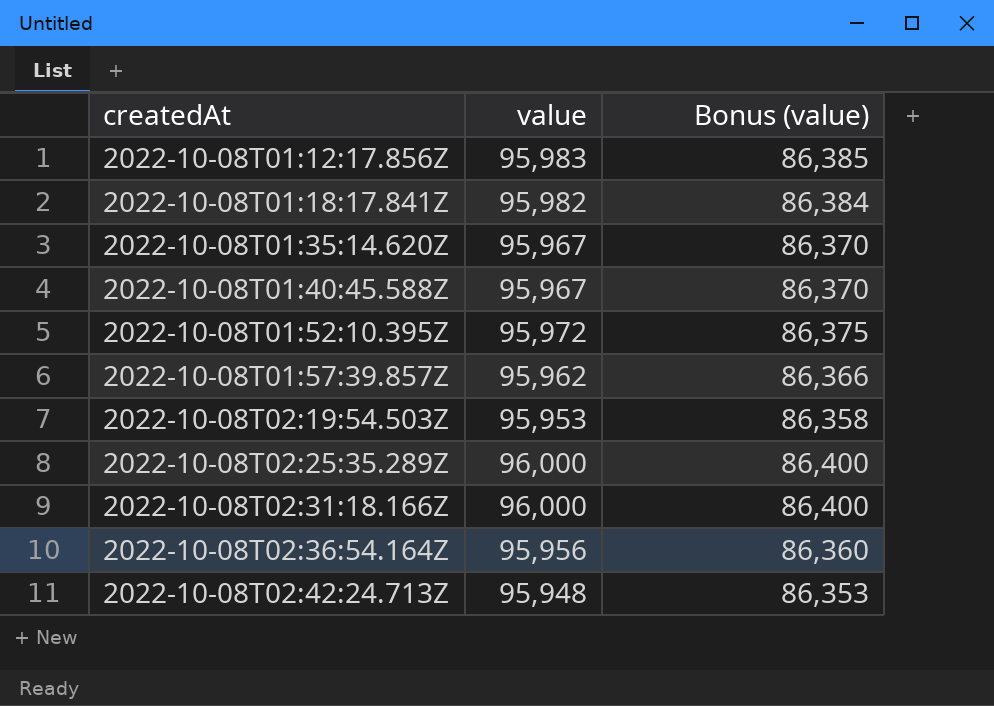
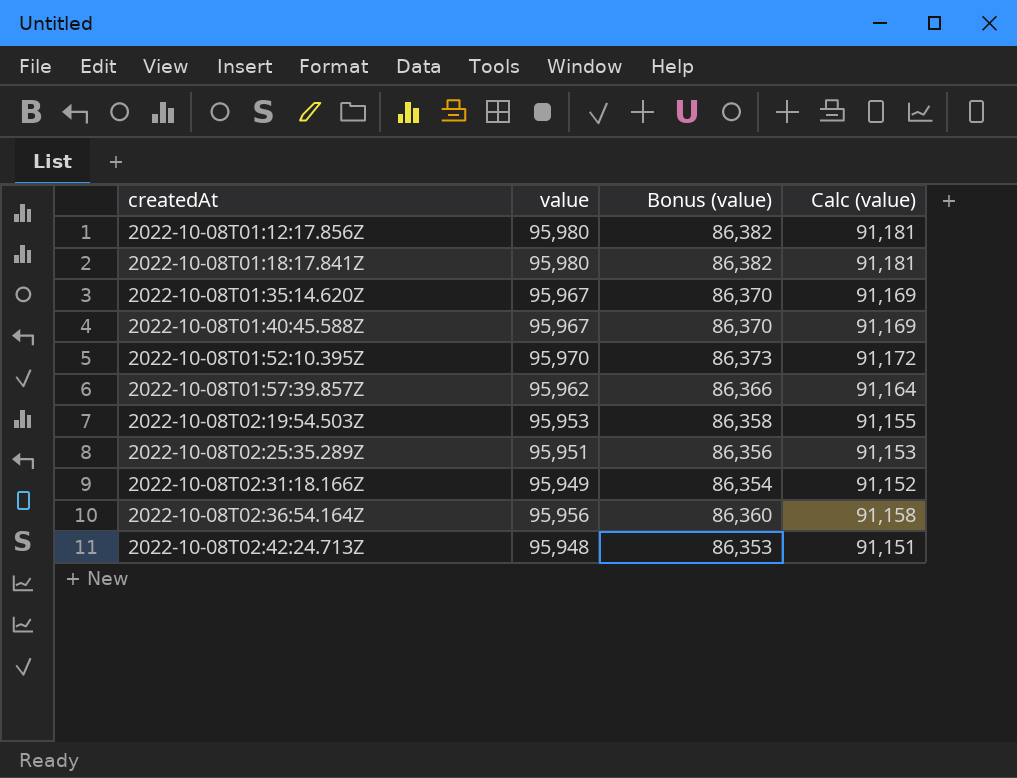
column Calc (value) | formula: none -> [value] * 0.95
2022-10-08T01:12:17.856Z | value: 95,983 -> 95,980
2022-10-08T01:12:17.856Z | Bonus (value): 86,385 -> 86,382
2022-10-08T01:18:17.841Z | value: 95,982 -> 95,980
2022-10-08T01:18:17.841Z | Bonus (value): 86,384 -> 86,382
2022-10-08T01:52:10.395Z | value: 95,972 -> 95,970
2022-10-08T01:52:10.395Z | Bonus (value): 86,375 -> 86,373
2022-10-08T02:25:35.289Z | value: 96,000 -> 95,951
2022-10-08T02:25:35.289Z | Bonus (value): 86,400 -> 86,356
2022-10-08T02:31:18.166Z | value: 96,000 -> 95,949
2022-10-08T02:31:18.166Z | Bonus (value): 86,400 -> 86,354

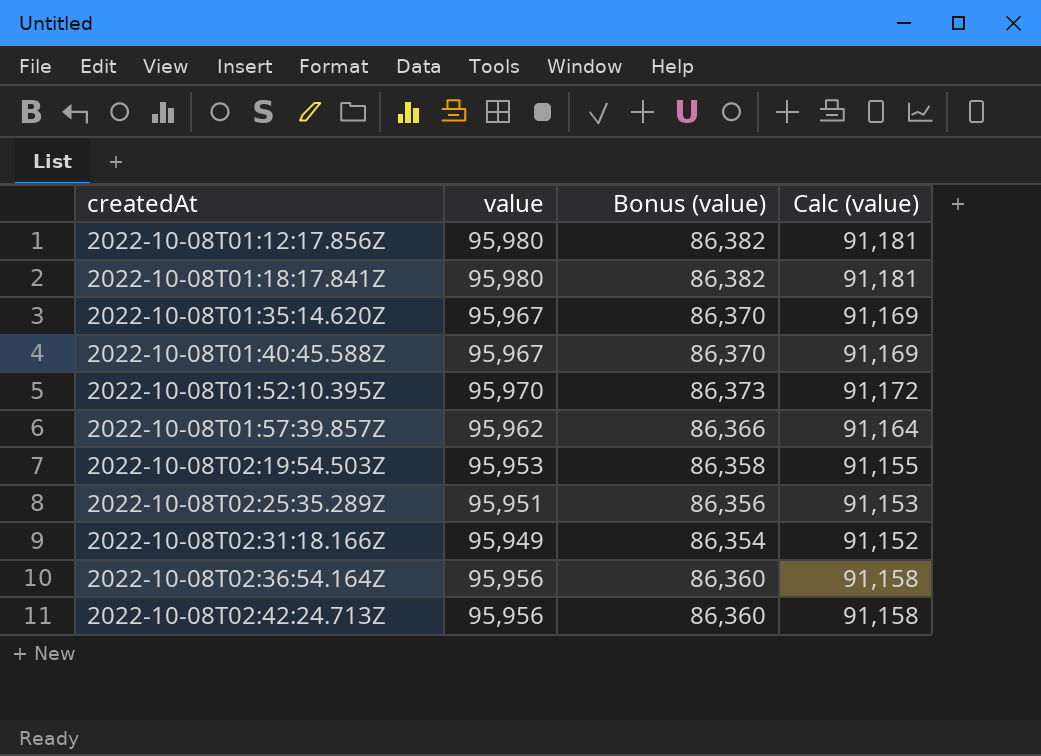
2022-10-08T02:42:24.713Z | value: 95,948 -> 95,956
2022-10-08T02:42:24.713Z | Bonus (value): 86,353 -> 86,360
2022-10-08T02:42:24.713Z | Calc (value): 91,151 -> 91,158

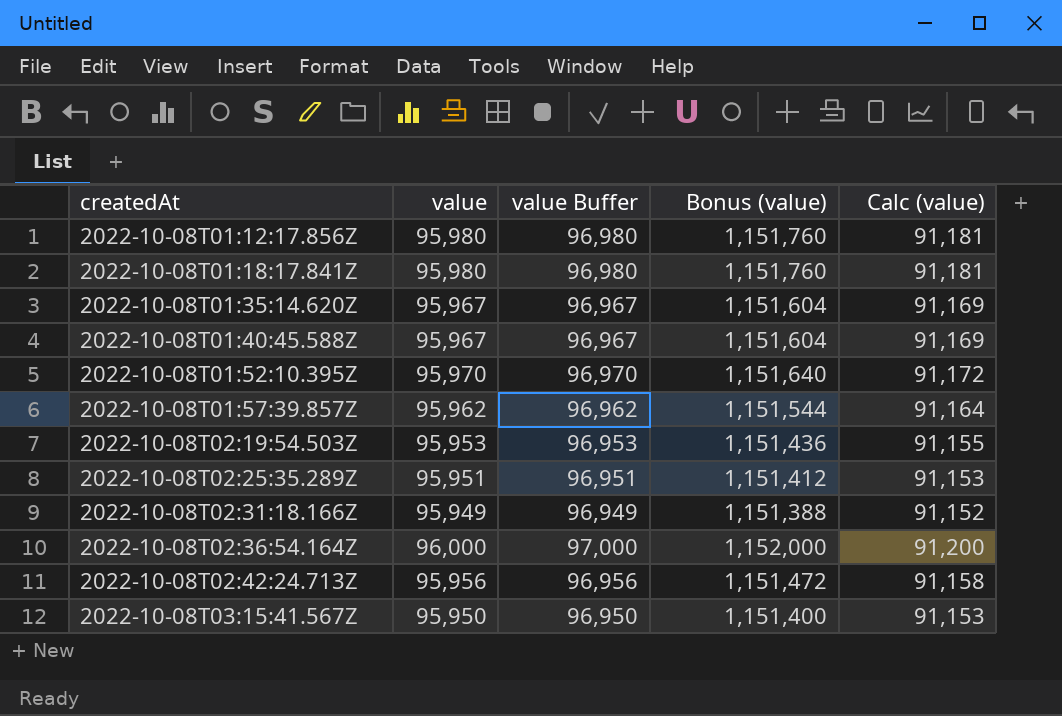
column value Buffer | formula: none -> [value] + 1000
column Bonus (value) | formula: [value] * 0.9 -> [value] * 12
2022-10-08T02:36:54.164Z | value: 95,956 -> 96,000
2022-10-08T02:36:54.164Z | Calc (value): 91,158 -> 91,200
row 2022-10-08T03:15:41.567Z: none -> 95,950 | 96,950 | 1,151,400 | 91,153

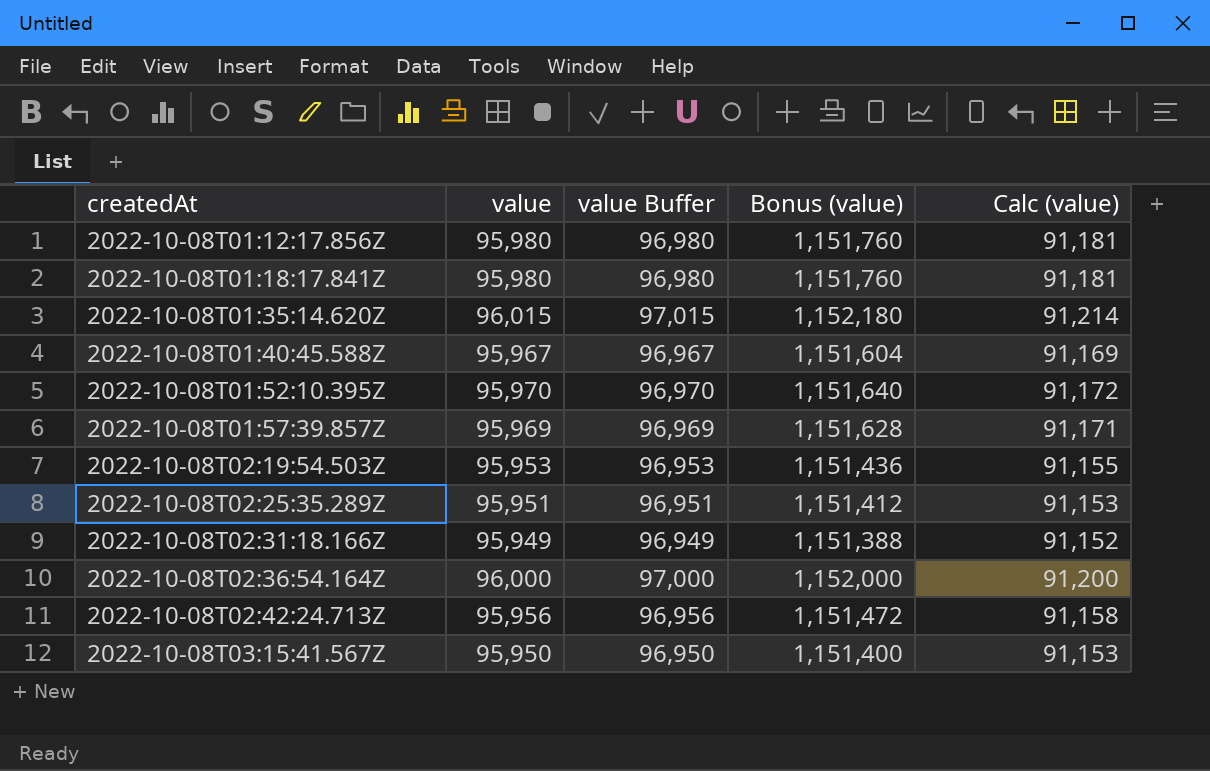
2022-10-08T01:35:14.620Z | value: 95,967 -> 96,015
2022-10-08T01:35:14.620Z | value Buffer: 96,967 -> 97,015
2022-10-08T01:35:14.620Z | Bonus (value): 1,151,604 -> 1,152,180
2022-10-08T01:35:14.620Z | Calc (value): 91,169 -> 91,214
2022-10-08T01:57:39.857Z | value: 95,962 -> 95,969
2022-10-08T01:57:39.857Z | value Buffer: 96,962 -> 96,969
2022-10-08T01:57:39.857Z | Bonus (value): 1,151,544 -> 1,151,628
2022-10-08T01:57:39.857Z | Calc (value): 91,164 -> 91,171

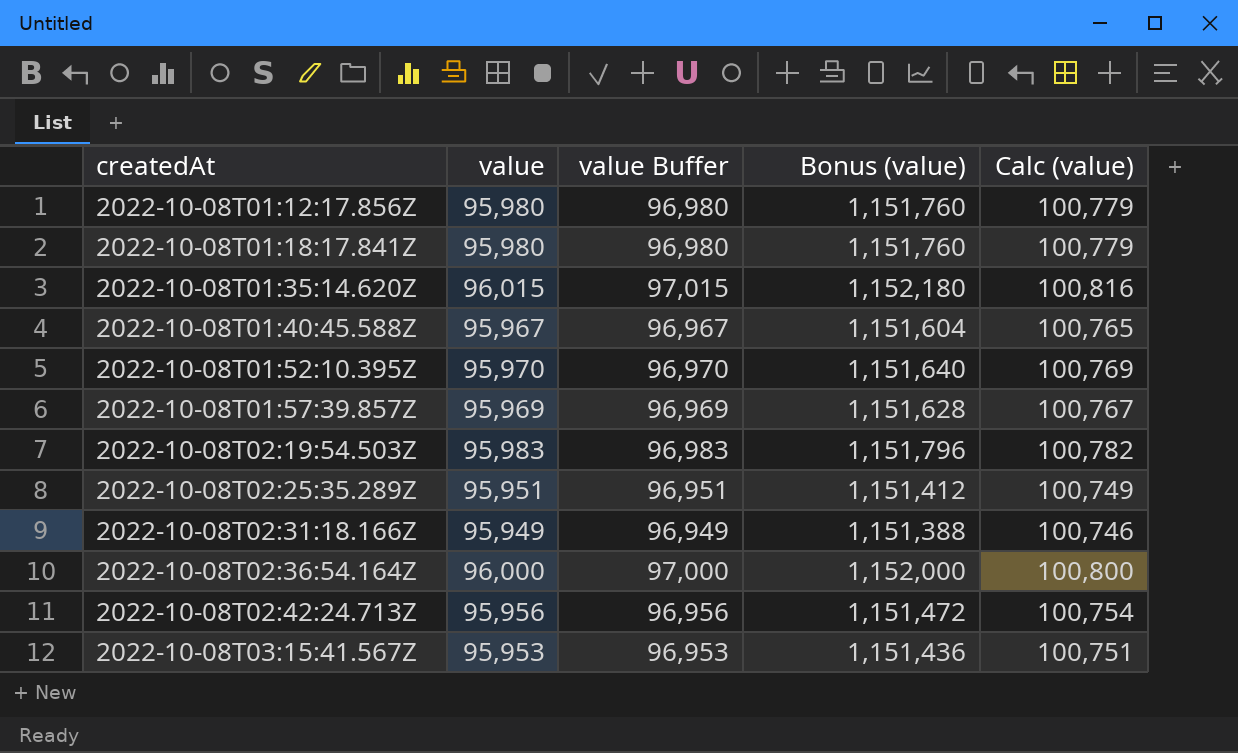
column Calc (value) | formula: [value] * 0.95 -> [value] * 1.05
2022-10-08T02:19:54.503Z | value: 95,953 -> 95,983
2022-10-08T02:19:54.503Z | value Buffer: 96,953 -> 96,983
2022-10-08T02:19:54.503Z | Bonus (value): 1,151,436 -> 1,151,796
2022-10-08T03:15:41.567Z | value: 95,950 -> 95,953
2022-10-08T03:15:41.567Z | value Buffer: 96,950 -> 96,953
2022-10-08T03:15:41.567Z | Bonus (value): 1,151,400 -> 1,151,436

